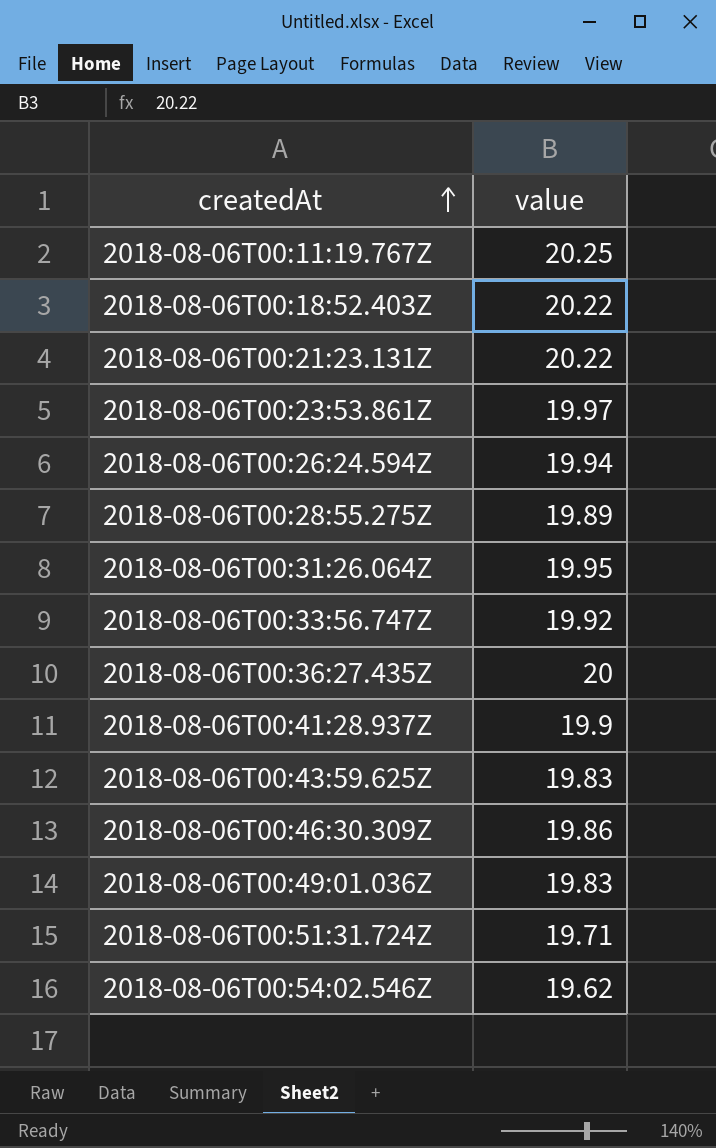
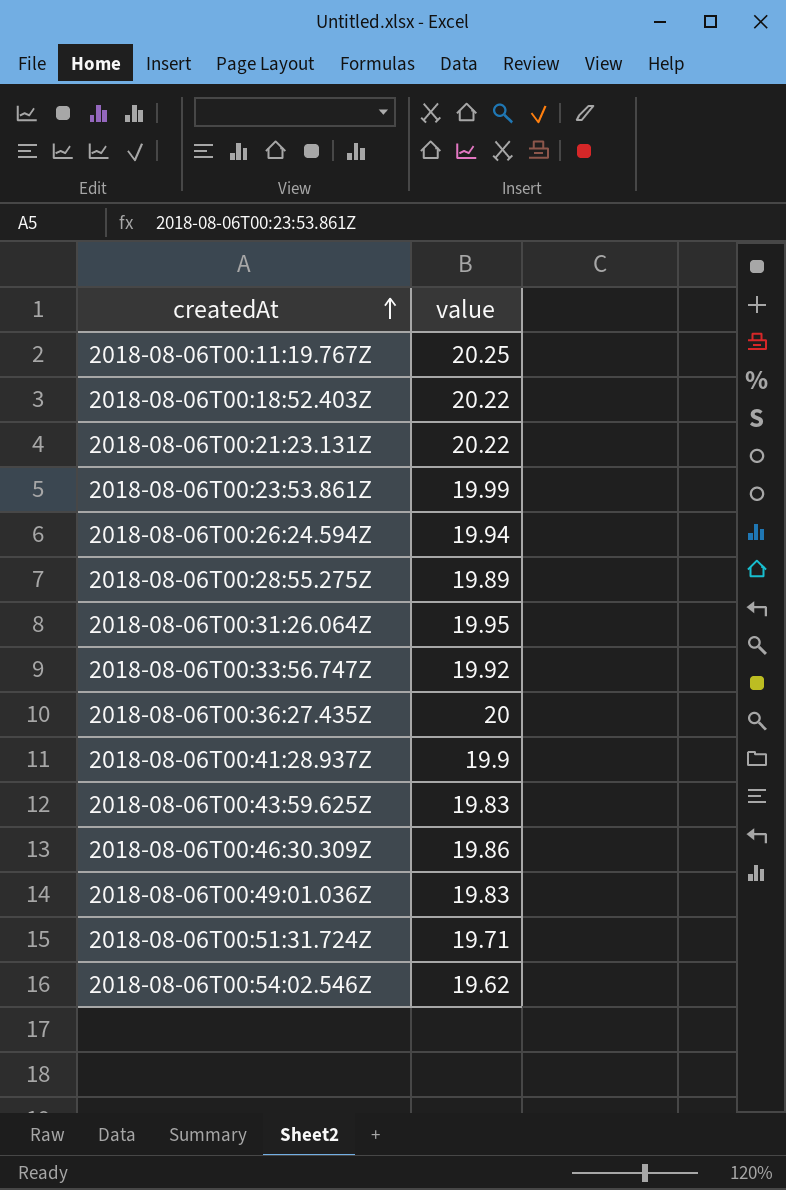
2018-08-06T00:23:53.861Z | value: 19.97 -> 19.99

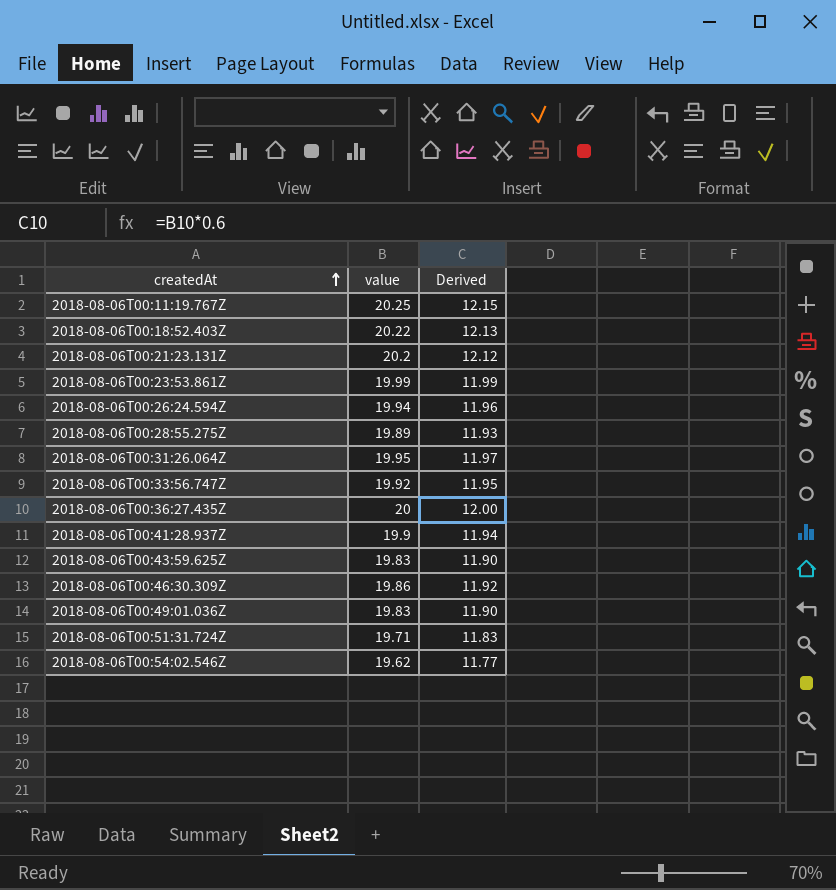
column Derived | formula: none -> [value] * 0.6
2018-08-06T00:21:23.131Z | value: 20.22 -> 20.2

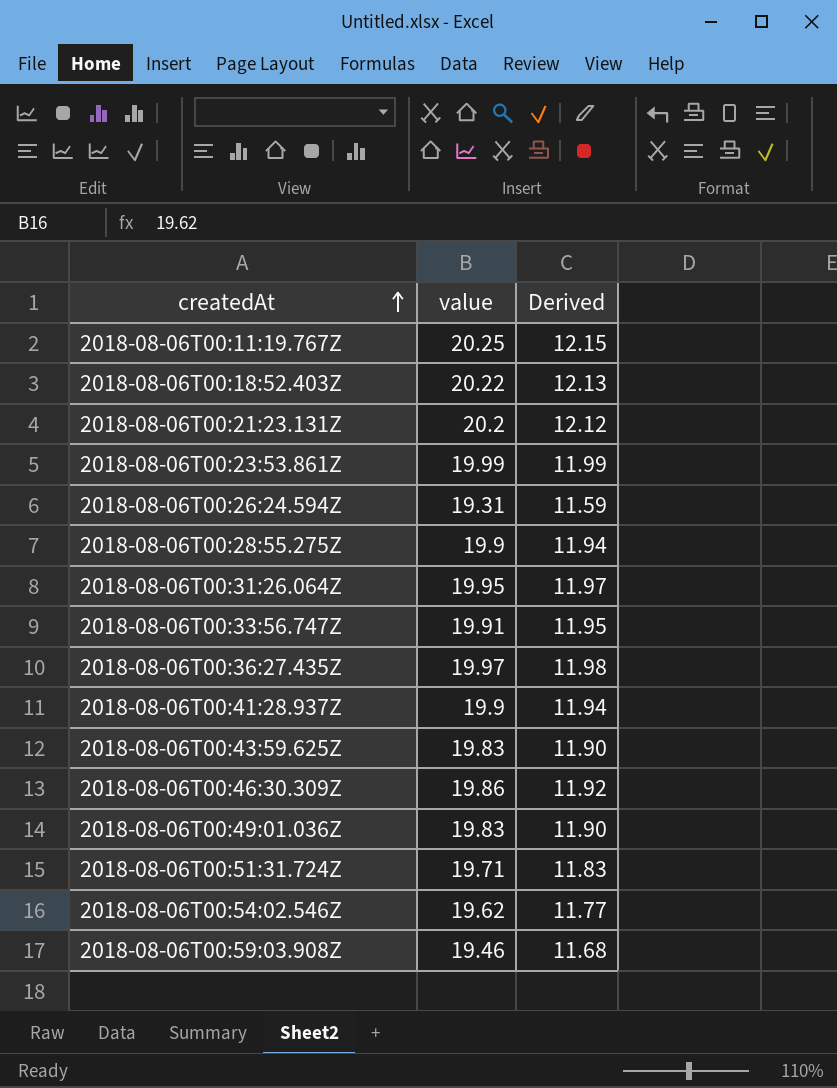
2018-08-06T00:26:24.594Z | value: 19.94 -> 19.31
2018-08-06T00:26:24.594Z | Derived: 11.96 -> 11.59
2018-08-06T00:28:55.275Z | value: 19.89 -> 19.9
2018-08-06T00:28:55.275Z | Derived: 11.93 -> 11.94
2018-08-06T00:33:56.747Z | value: 19.92 -> 19.91
2018-08-06T00:36:27.435Z | value: 20 -> 19.97
2018-08-06T00:36:27.435Z | Derived: 12.00 -> 11.98
row 2018-08-06T00:59:03.908Z: none -> 19.46 | 11.68

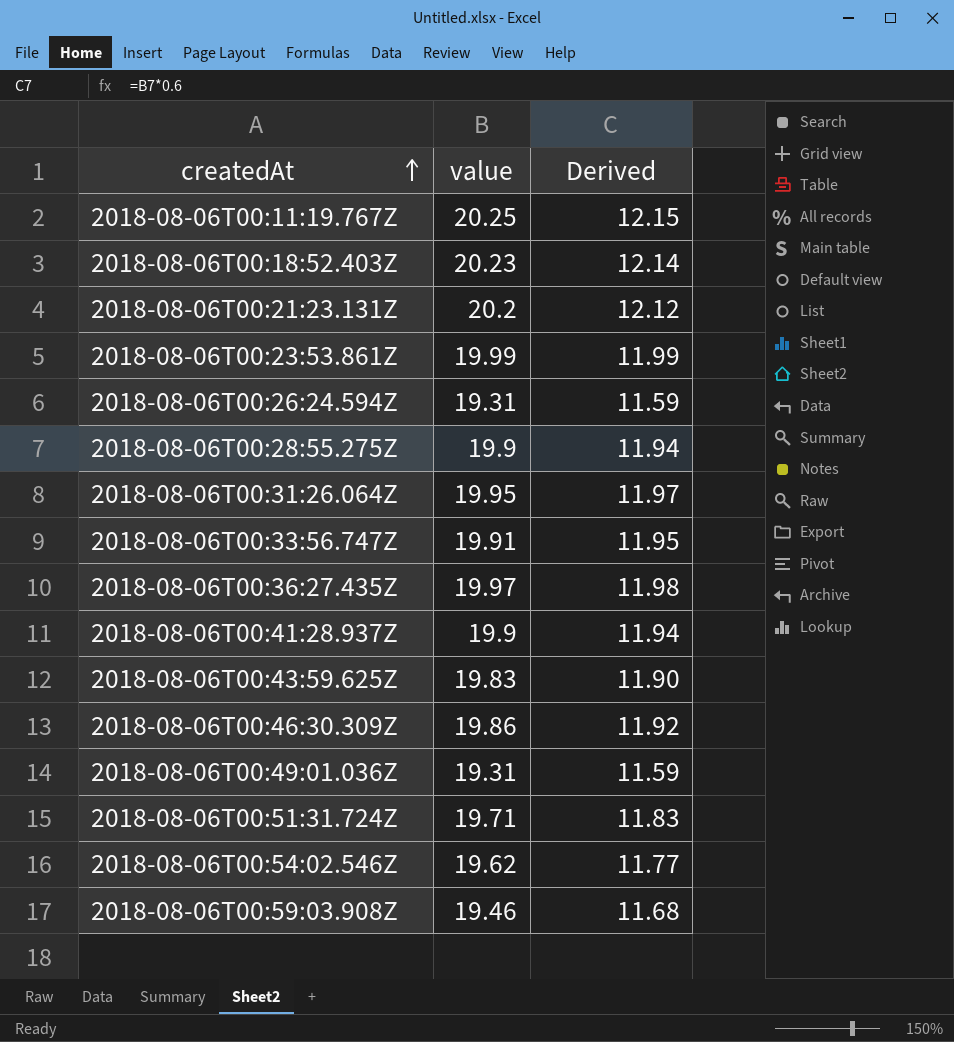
2018-08-06T00:18:52.403Z | value: 20.22 -> 20.23
2018-08-06T00:18:52.403Z | Derived: 12.13 -> 12.14
2018-08-06T00:49:01.036Z | value: 19.83 -> 19.31
2018-08-06T00:49:01.036Z | Derived: 11.90 -> 11.59

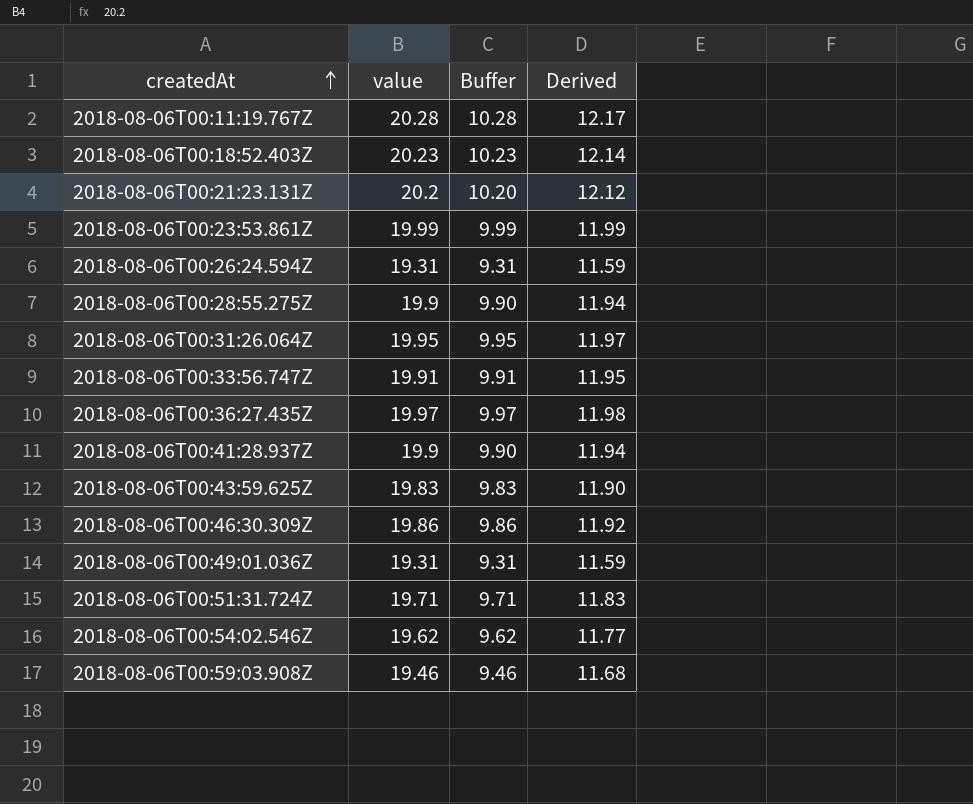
column Buffer | formula: none -> [value] - 10
2018-08-06T00:11:19.767Z | value: 20.25 -> 20.28
2018-08-06T00:11:19.767Z | Derived: 12.15 -> 12.17

